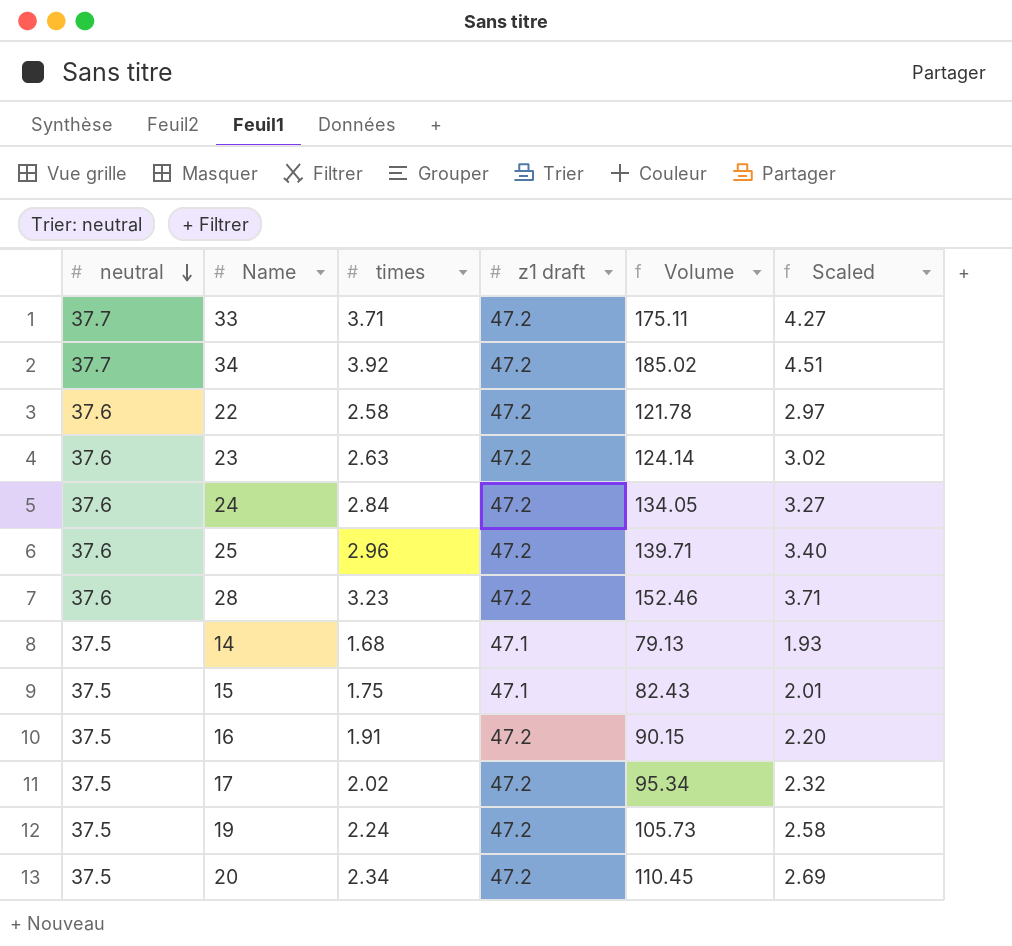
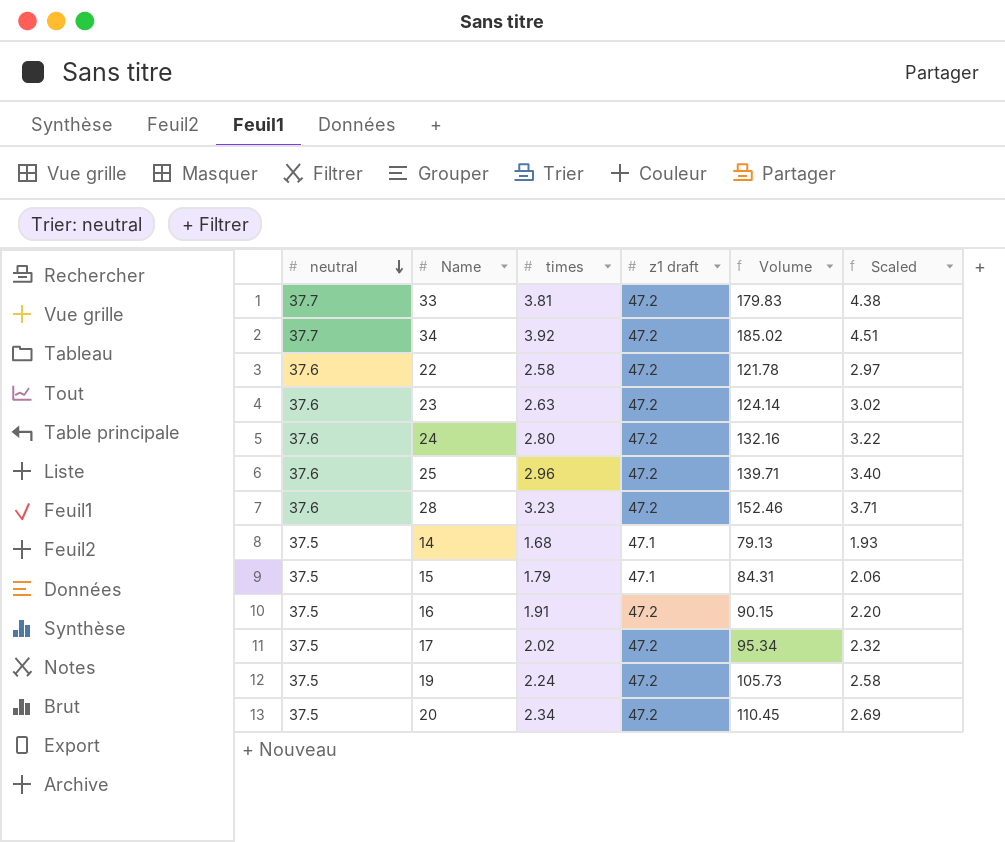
33 | times: 3.71 -> 3.81
33 | Volume: 175.11 -> 179.83
33 | Scaled: 4.27 -> 4.38
24 | times: 2.84 -> 2.80
24 | Volume: 134.05 -> 132.16
24 | Scaled: 3.27 -> 3.22
15 | times: 1.75 -> 1.79
15 | Volume: 82.43 -> 84.31
15 | Scaled: 2.01 -> 2.06

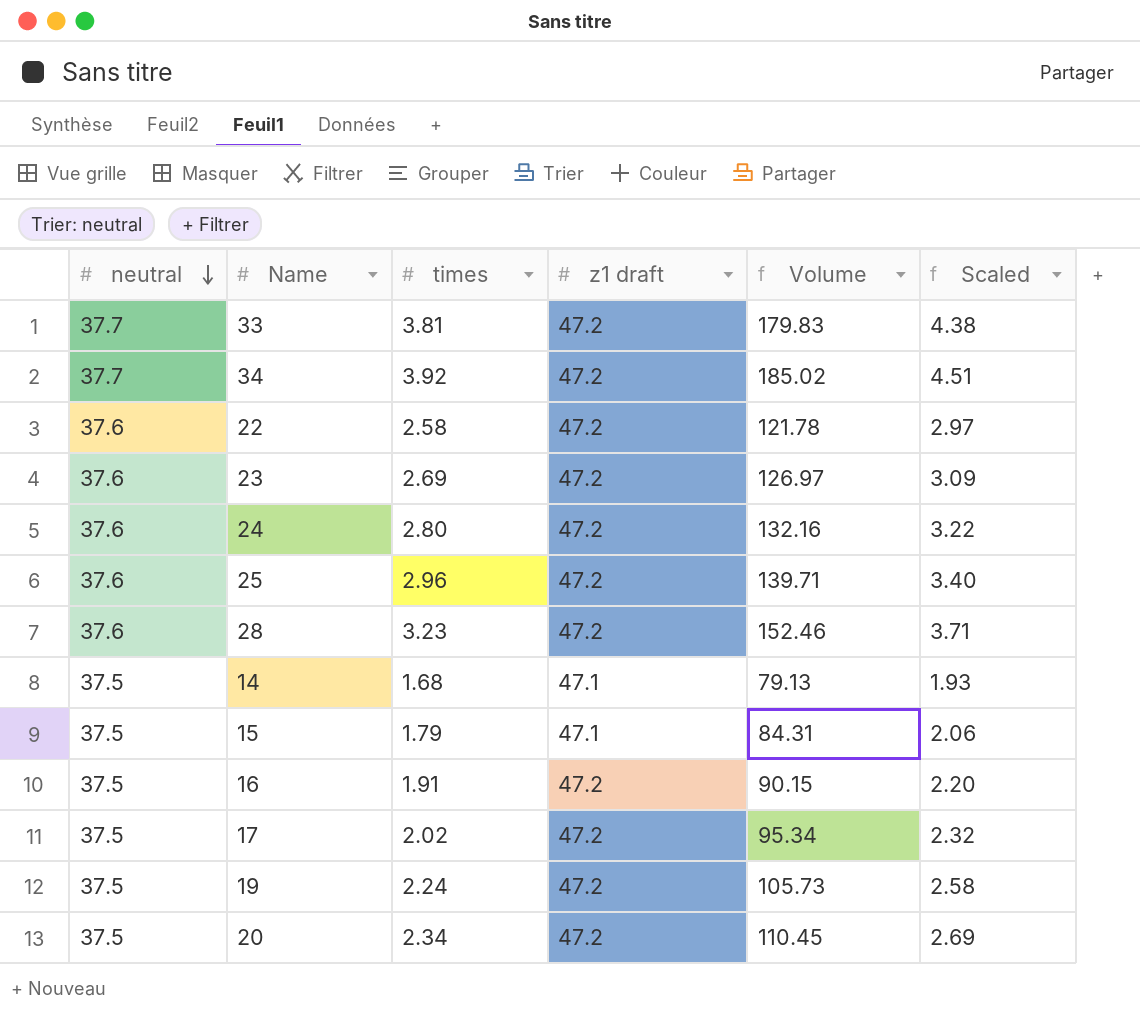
23 | times: 2.63 -> 2.69
23 | Volume: 124.14 -> 126.97
23 | Scaled: 3.02 -> 3.09

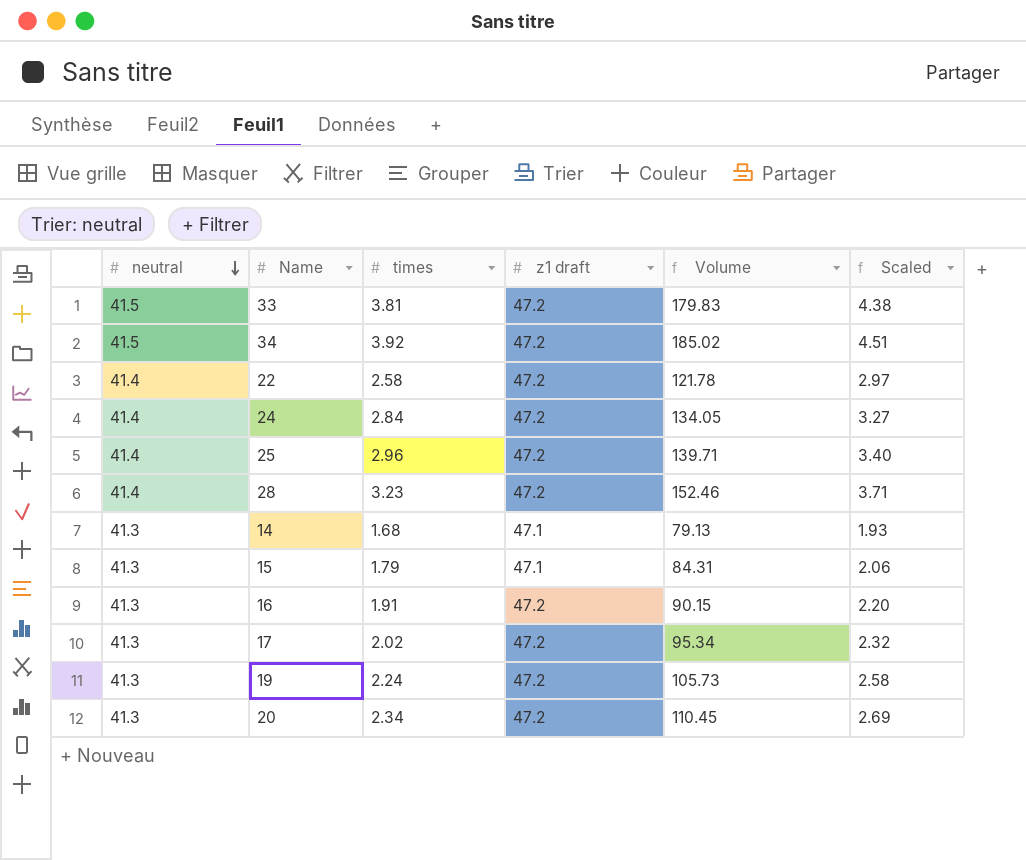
row 23: 37.6 | 2.69 | 47.2 | 126.97 | 3.09 -> none
33 | neutral: 37.7 -> 41.5
34 | neutral: 37.7 -> 41.5
22 | neutral: 37.6 -> 41.4
24 | neutral: 37.6 -> 41.4
24 | times: 2.80 -> 2.84
24 | Volume: 132.16 -> 134.05
24 | Scaled: 3.22 -> 3.27
25 | neutral: 37.6 -> 41.4
28 | neutral: 37.6 -> 41.4
14 | neutral: 37.5 -> 41.3
15 | neutral: 37.5 -> 41.3
16 | neutral: 37.5 -> 41.3
17 | neutral: 37.5 -> 41.3
19 | neutral: 37.5 -> 41.3
20 | neutral: 37.5 -> 41.3

